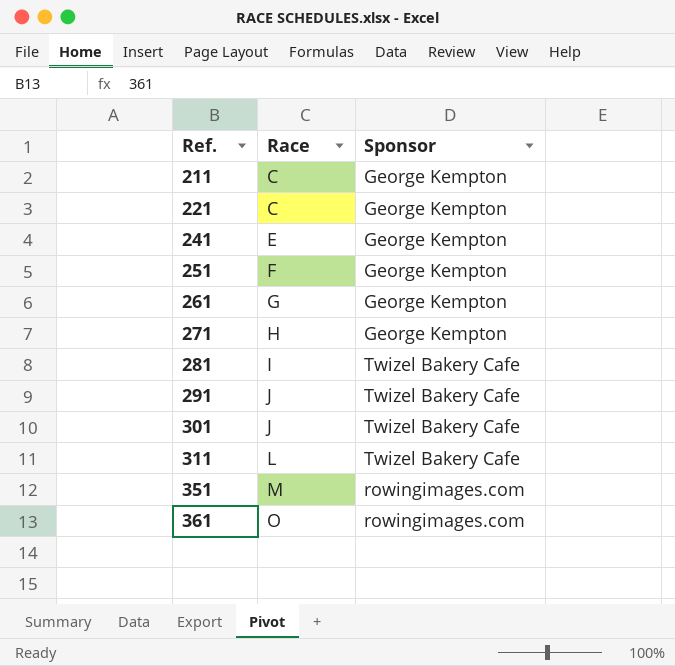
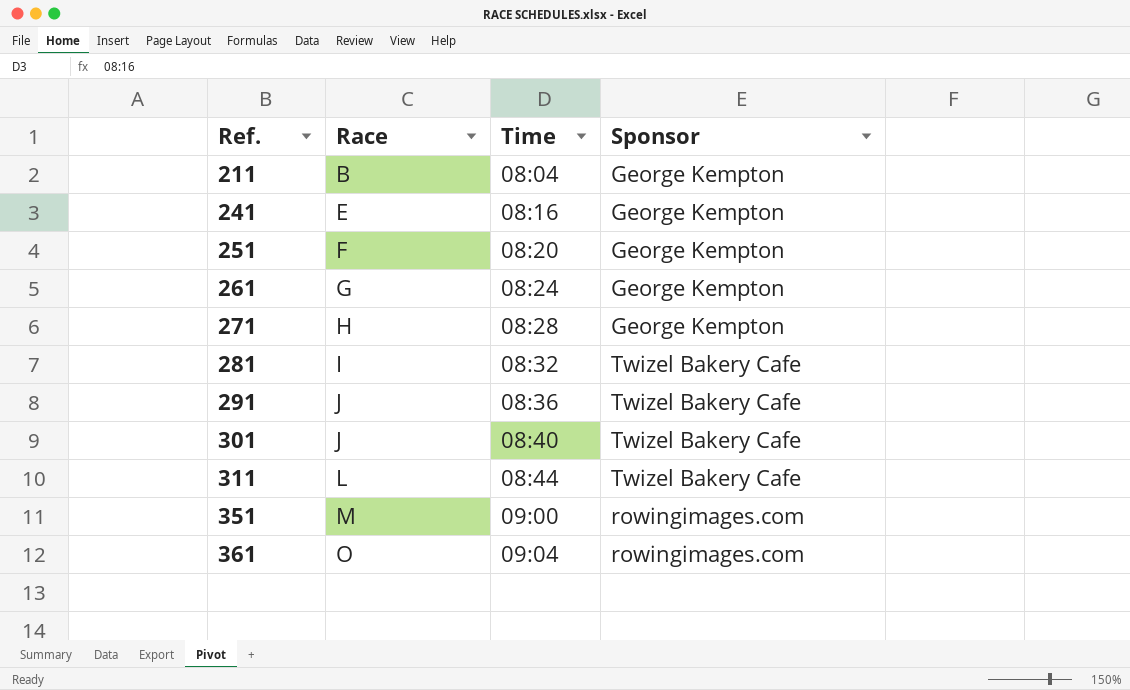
column Time | position: none -> 3
row 221: C | George Kempton -> none
211 | Race: C -> B

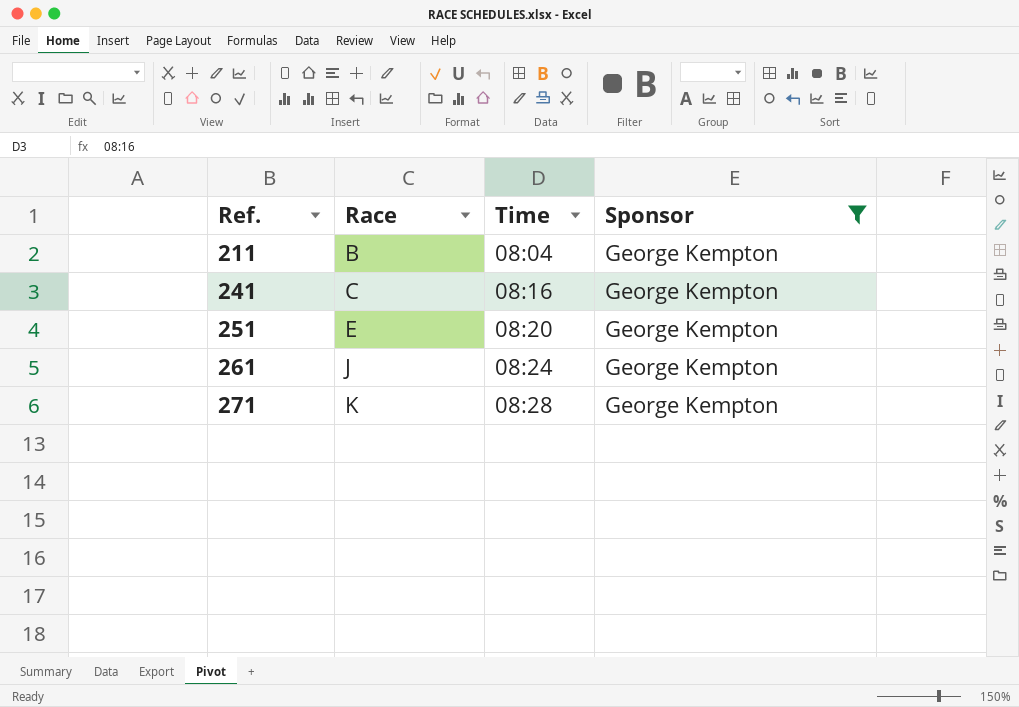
filter: none -> Sponsor = George Kempton
241 | Race: E -> C
251 | Race: F -> E
261 | Race: G -> J
271 | Race: H -> K

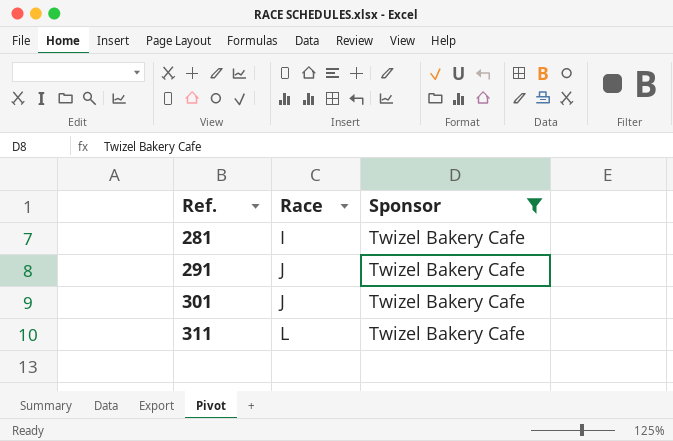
filter: Sponsor = George Kempton -> Sponsor = Twizel Bakery Cafe
column Time | position: 3 -> none

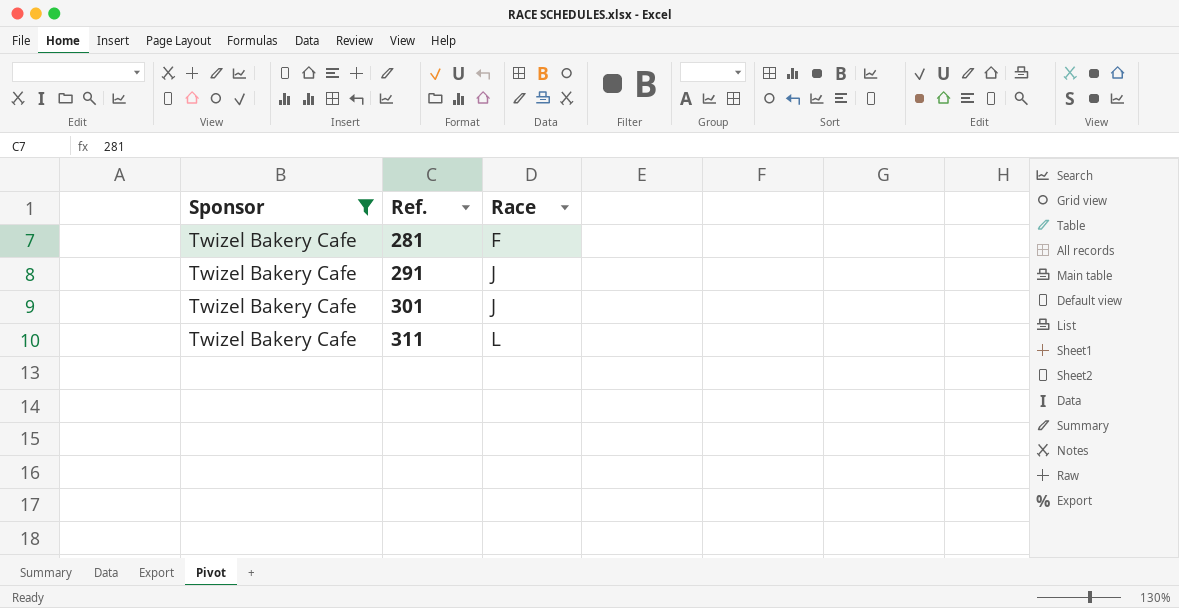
column Sponsor | position: 3 -> 1
281 | Race: I -> F

